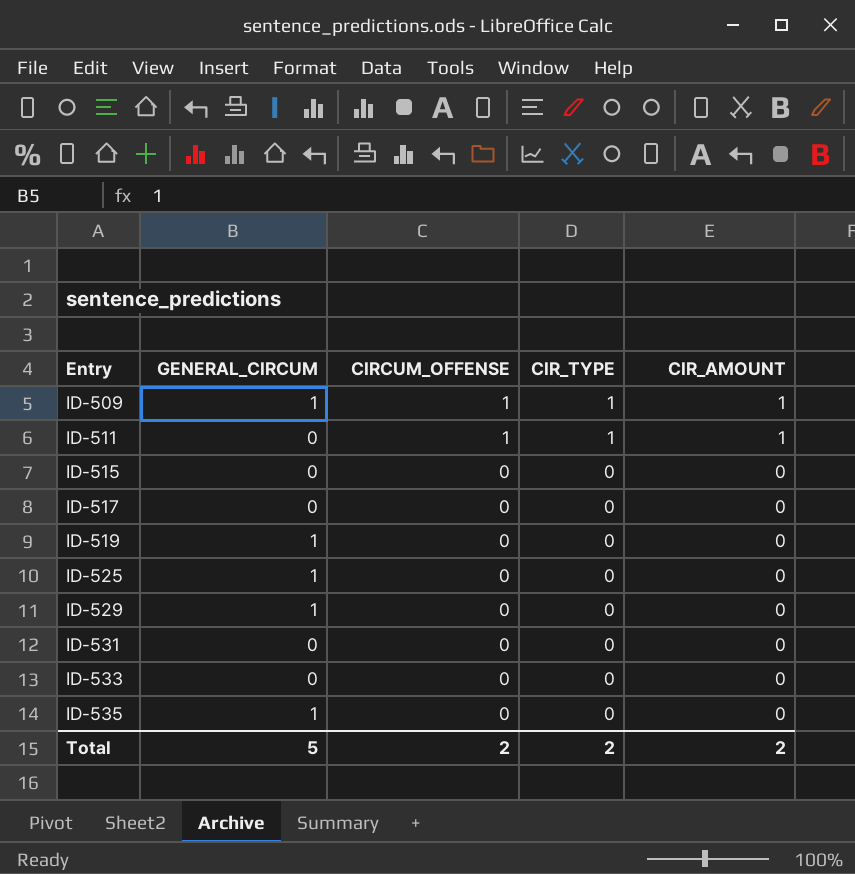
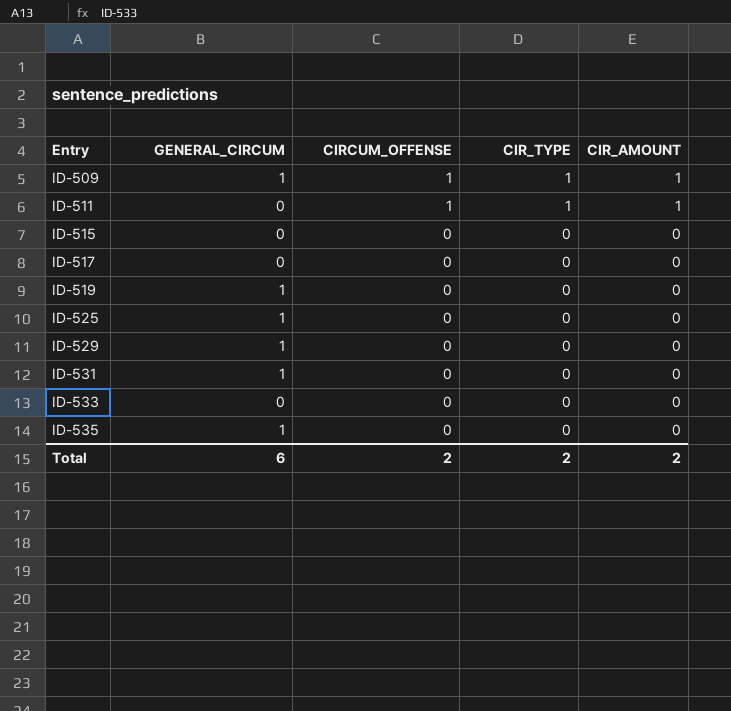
ID-531 | GENERAL_CIRCUM: 0 -> 1
Total | GENERAL_CIRCUM: 5 -> 6

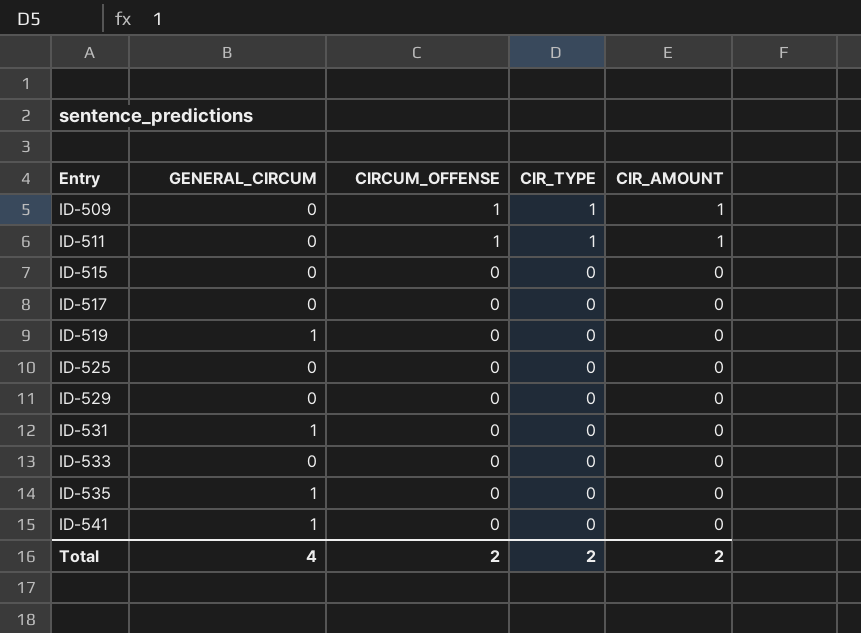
ID-509 | GENERAL_CIRCUM: 1 -> 0
ID-525 | GENERAL_CIRCUM: 1 -> 0
ID-529 | GENERAL_CIRCUM: 1 -> 0
row ID-541: none -> 1 | 0 | 0 | 0
Total | GENERAL_CIRCUM: 6 -> 4

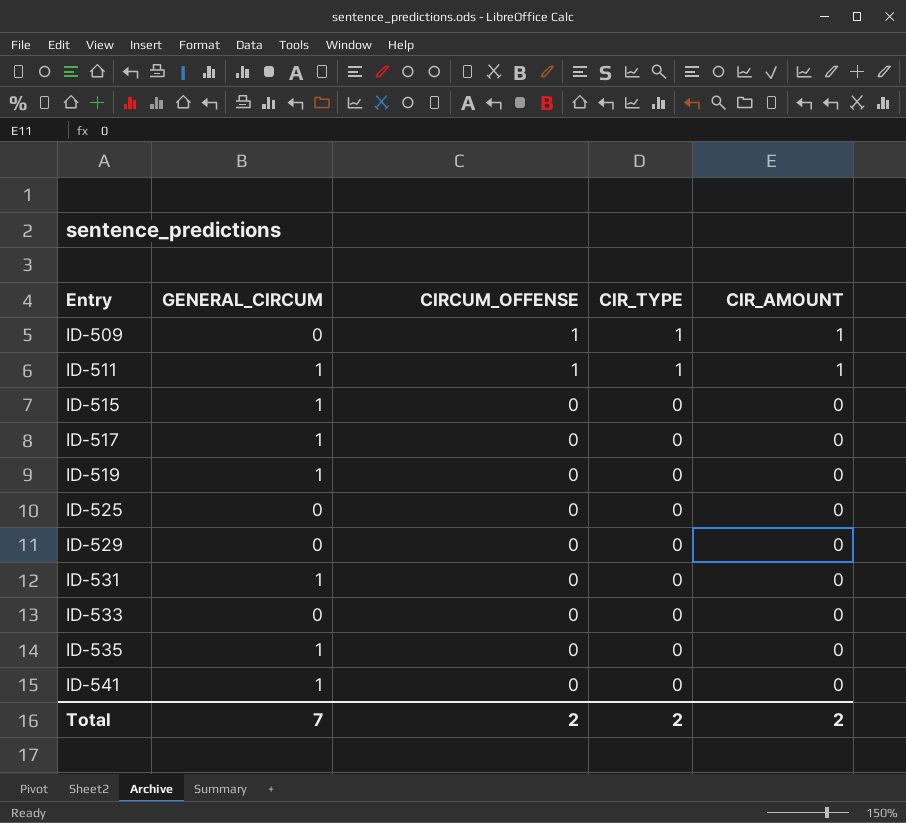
ID-511 | GENERAL_CIRCUM: 0 -> 1
ID-515 | GENERAL_CIRCUM: 0 -> 1
ID-517 | GENERAL_CIRCUM: 0 -> 1
Total | GENERAL_CIRCUM: 4 -> 7

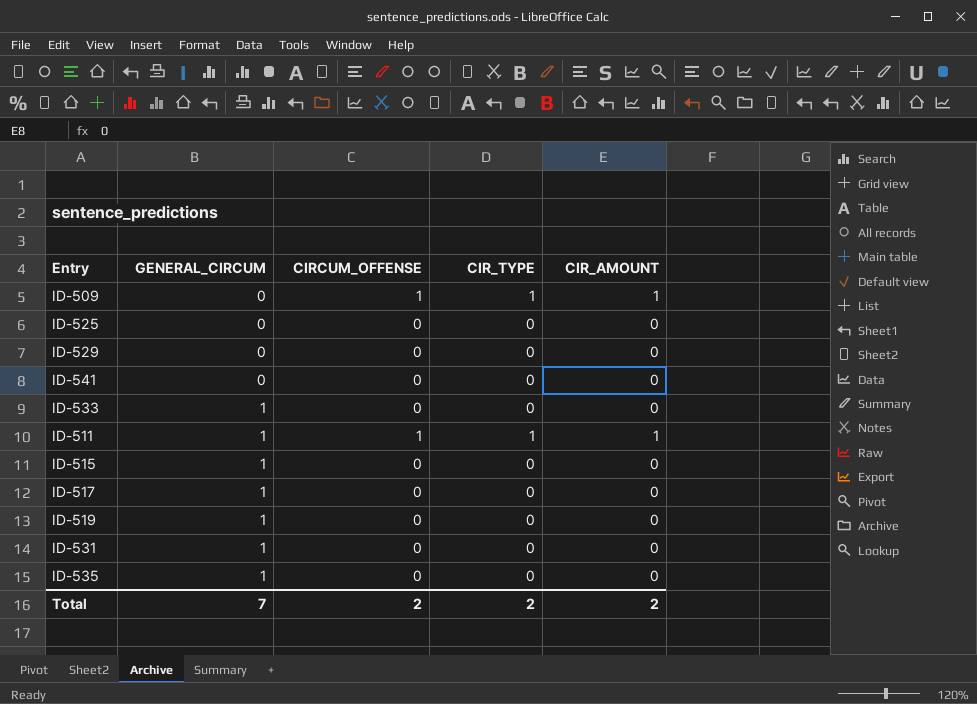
row order: Entry ascending -> GENERAL_CIRCUM ascending
ID-541 | GENERAL_CIRCUM: 1 -> 0
ID-533 | GENERAL_CIRCUM: 0 -> 1

